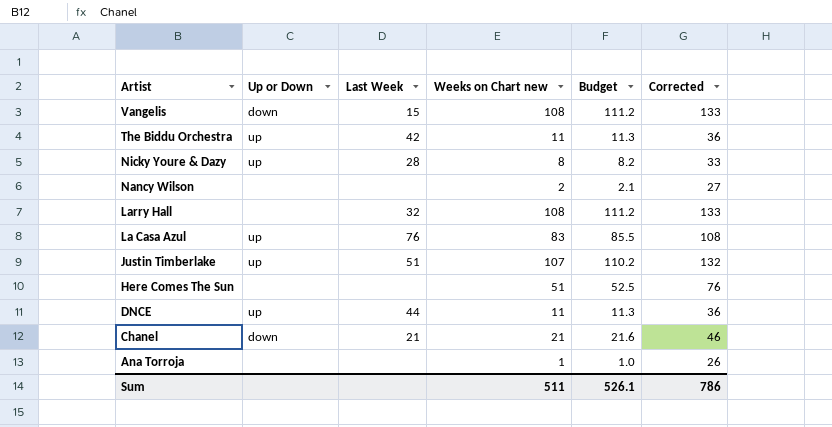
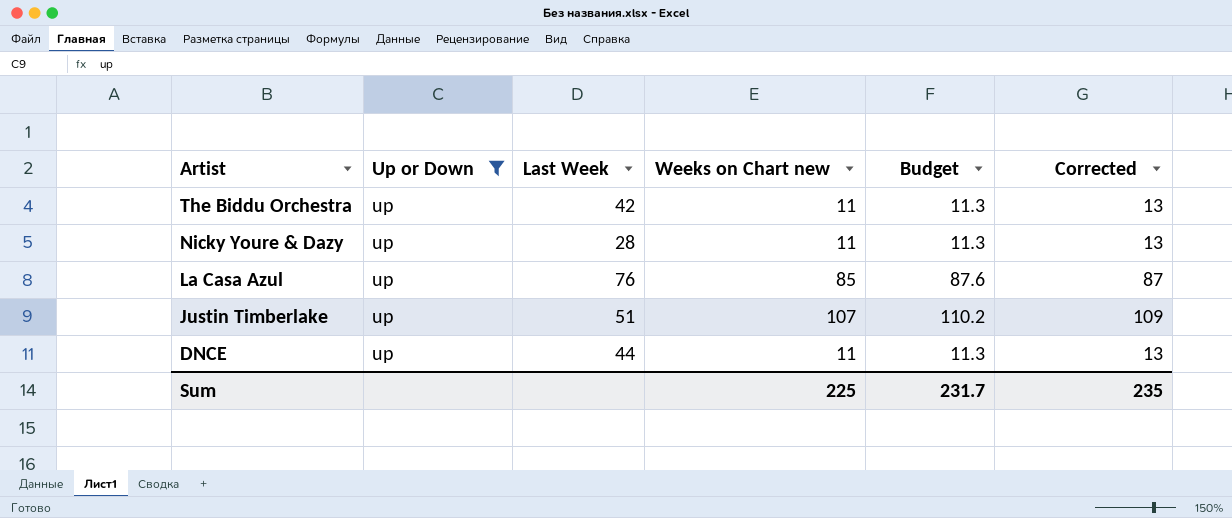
filter: none -> Up or Down = up
column Corrected | formula: [Weeks on Chart new] + 25 -> [Weeks on Chart new] + 2
Nicky Youre & Dazy | Weeks on Chart new: 8 -> 11
Nicky Youre & Dazy | Budget: 8.2 -> 11.3
La Casa Azul | Weeks on Chart new: 83 -> 85
La Casa Azul | Budget: 85.5 -> 87.6
Sum | Weeks on Chart new: 511 -> 225
Sum | Budget: 526.1 -> 231.7
Sum | Corrected: 786 -> 235

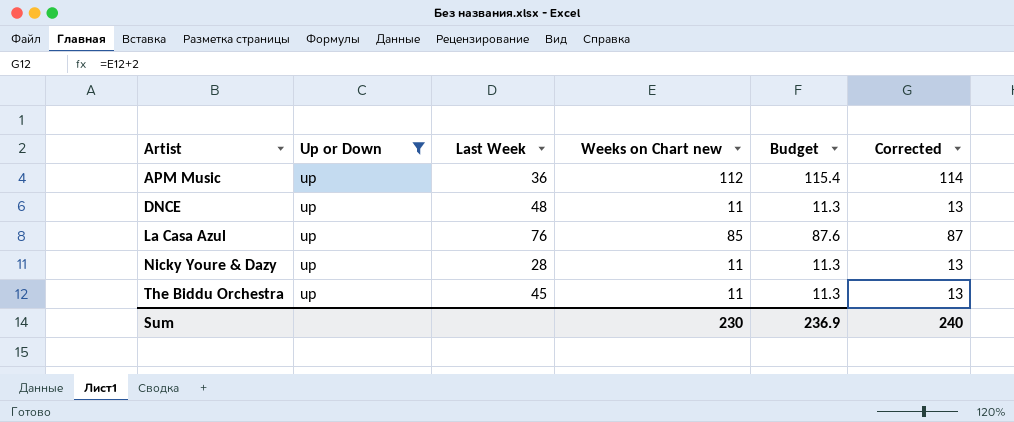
row order: Artist descending -> Artist ascending
row Justin Timberlake: up | 51 | 107 | 110.2 | 109 -> none
row APM Music: none -> up | 36 | 112 | 115.4 | 114
DNCE | Last Week: 44 -> 48
The Biddu Orchestra | Last Week: 42 -> 45
Sum | Weeks on Chart new: 225 -> 230
Sum | Budget: 231.7 -> 236.9
Sum | Corrected: 235 -> 240

